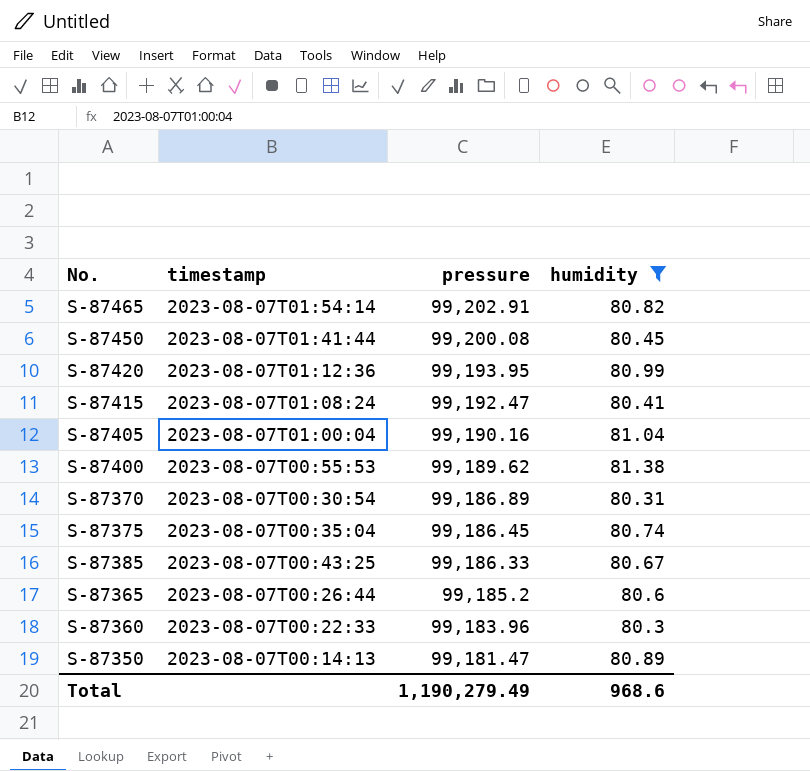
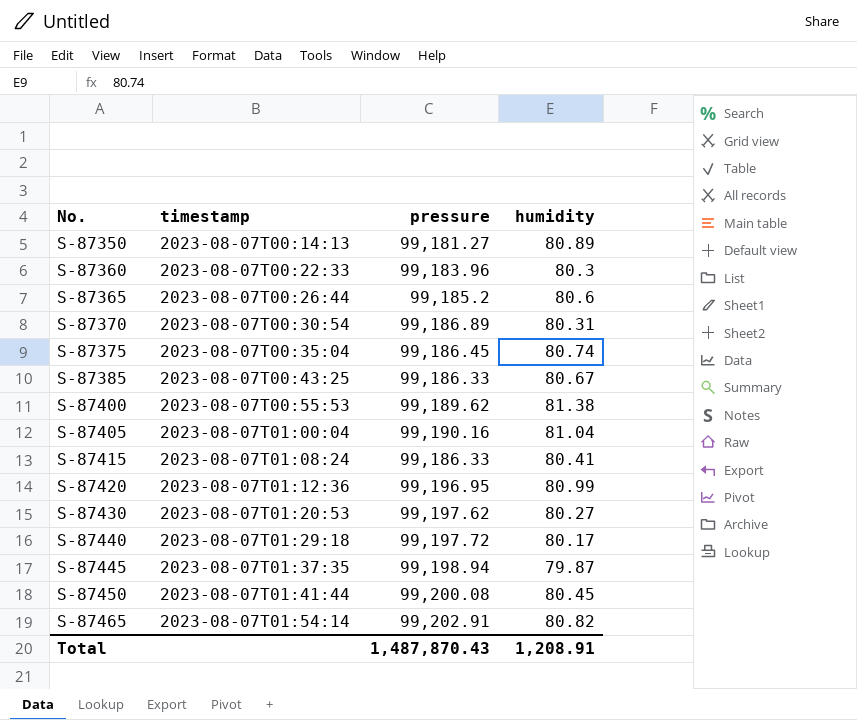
filter: humidity >= 80.3 -> none
row order: pressure descending -> No. ascending
S-87350 | pressure: 99,181.47 -> 99,181.27
S-87415 | pressure: 99,192.47 -> 99,186.33
S-87420 | pressure: 99,193.95 -> 99,196.95
Total | pressure: 1,190,279.49 -> 1,487,870.43
Total | humidity: 968.6 -> 1,208.91

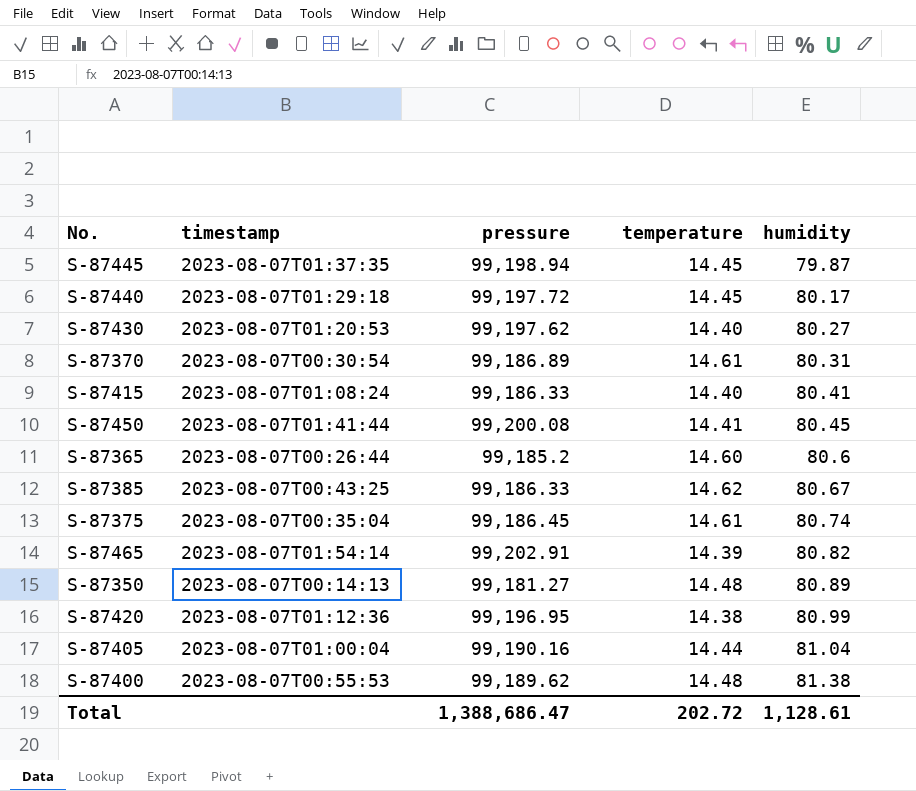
row order: No. ascending -> humidity ascending
column temperature | position: none -> 4
row S-87360: 2023-08-07T00:22:33 | 99,183.96 | 80.3 -> none
Total | pressure: 1,487,870.43 -> 1,388,686.47
Total | humidity: 1,208.91 -> 1,128.61

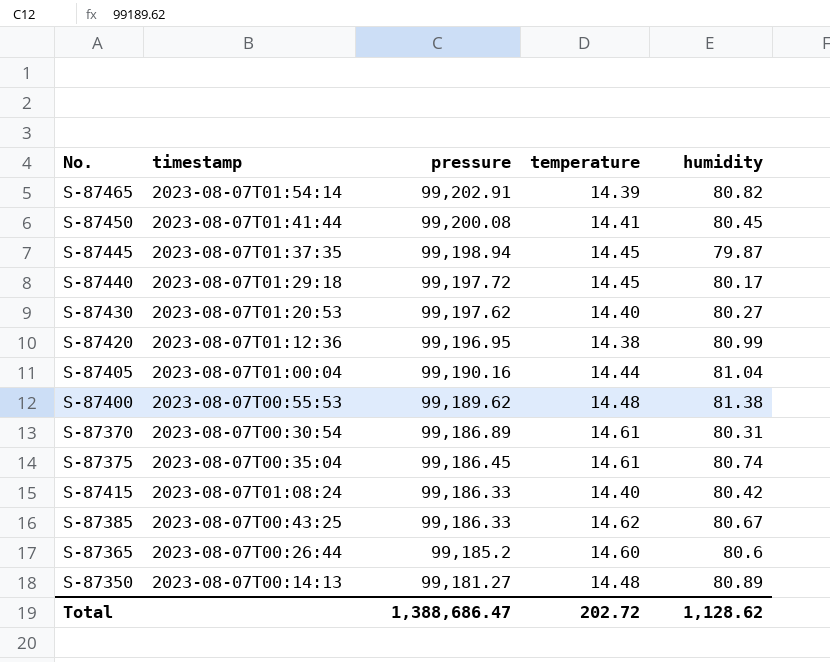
row order: humidity ascending -> pressure descending
S-87415 | humidity: 80.41 -> 80.42
Total | humidity: 1,128.61 -> 1,128.62

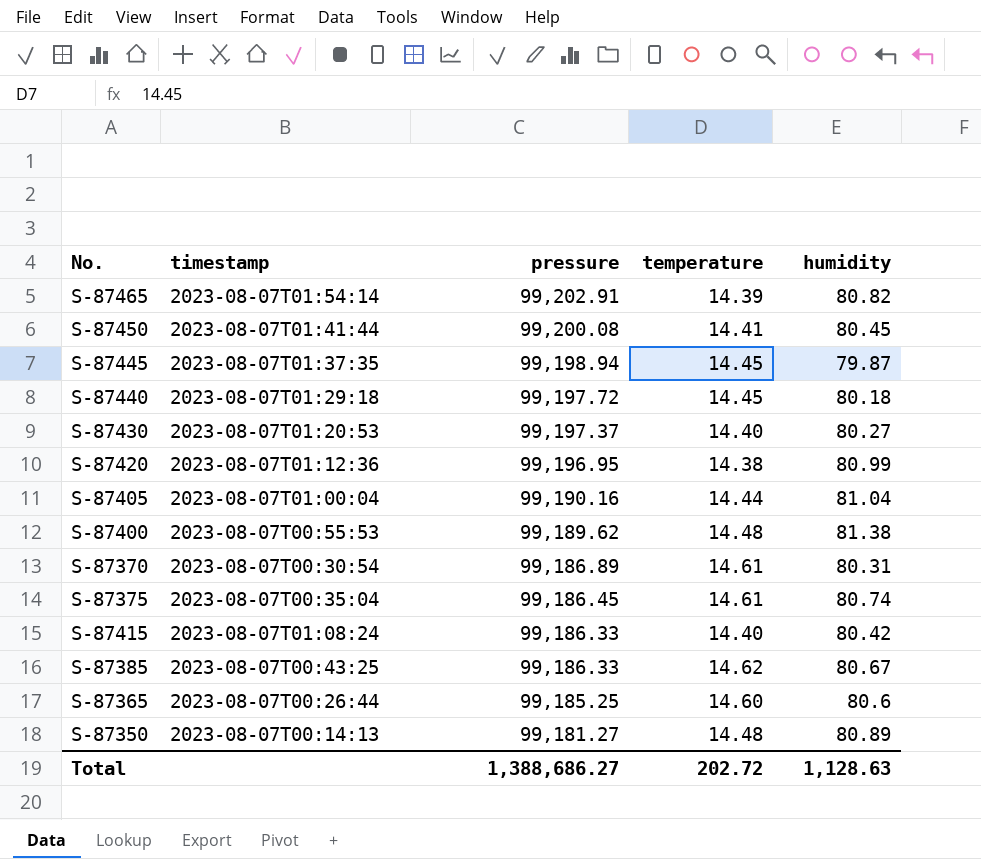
S-87440 | humidity: 80.17 -> 80.18
S-87430 | pressure: 99,197.62 -> 99,197.37
S-87365 | pressure: 99,185.2 -> 99,185.25
Total | pressure: 1,388,686.47 -> 1,388,686.27
Total | humidity: 1,128.62 -> 1,128.63

